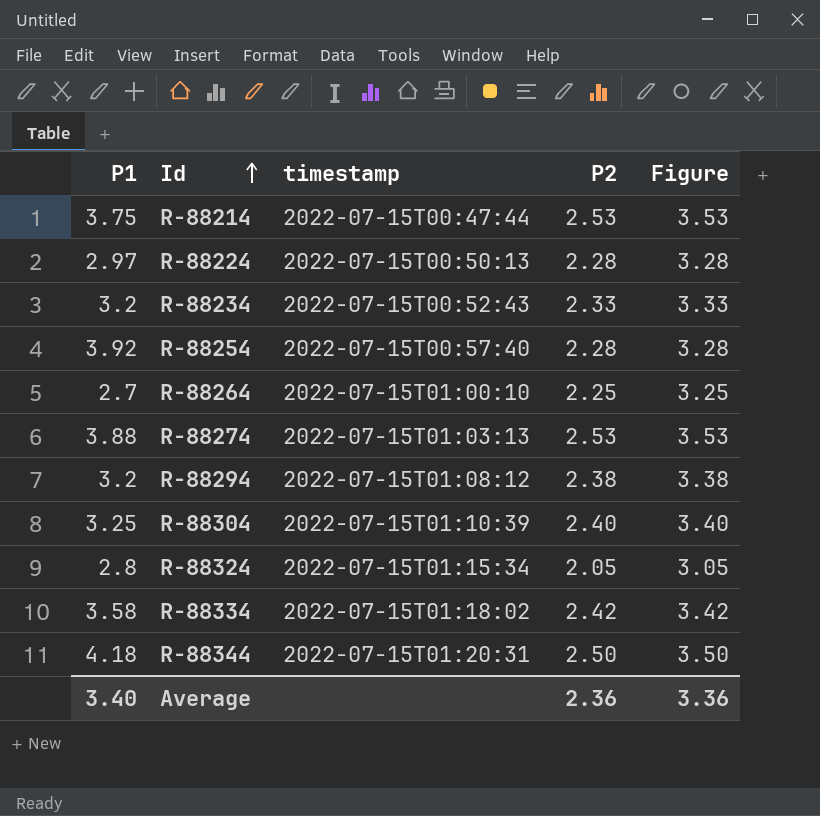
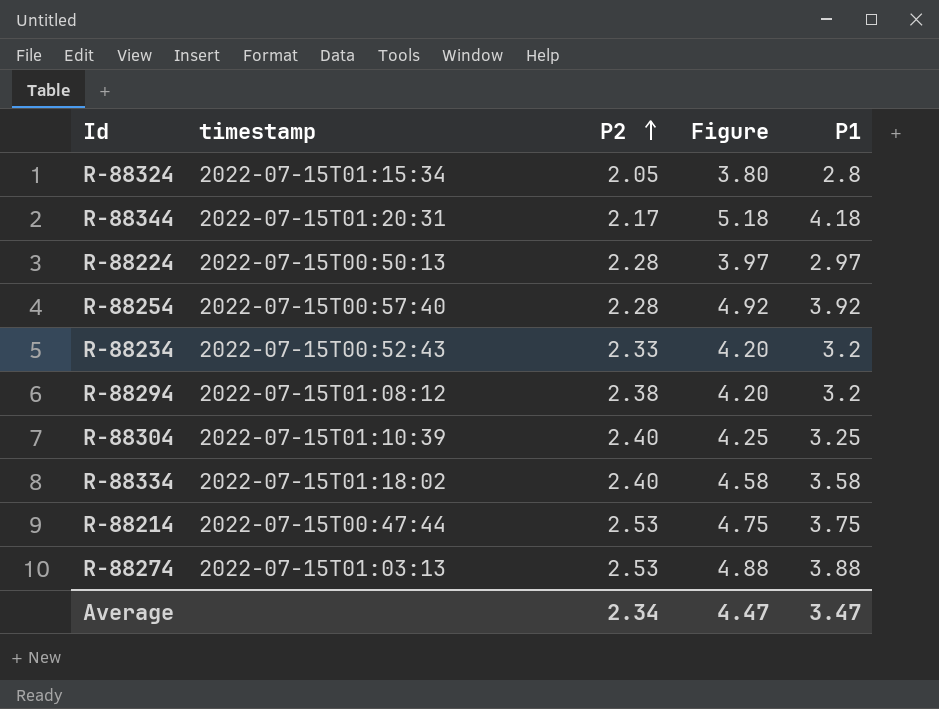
row order: Id ascending -> P2 ascending
column Figure | formula: [P2] + 1 -> [P1] + 1
column P1 | position: 1 -> 5
row R-88264: 2.7 | 2022-07-15T01:00:10 | 2.25 | 3.25 -> none
R-88344 | P2: 2.50 -> 2.17
R-88334 | P2: 2.42 -> 2.40
Average | P2: 2.36 -> 2.34
Average | Figure: 3.36 -> 4.47
Average | P1: 3.40 -> 3.47

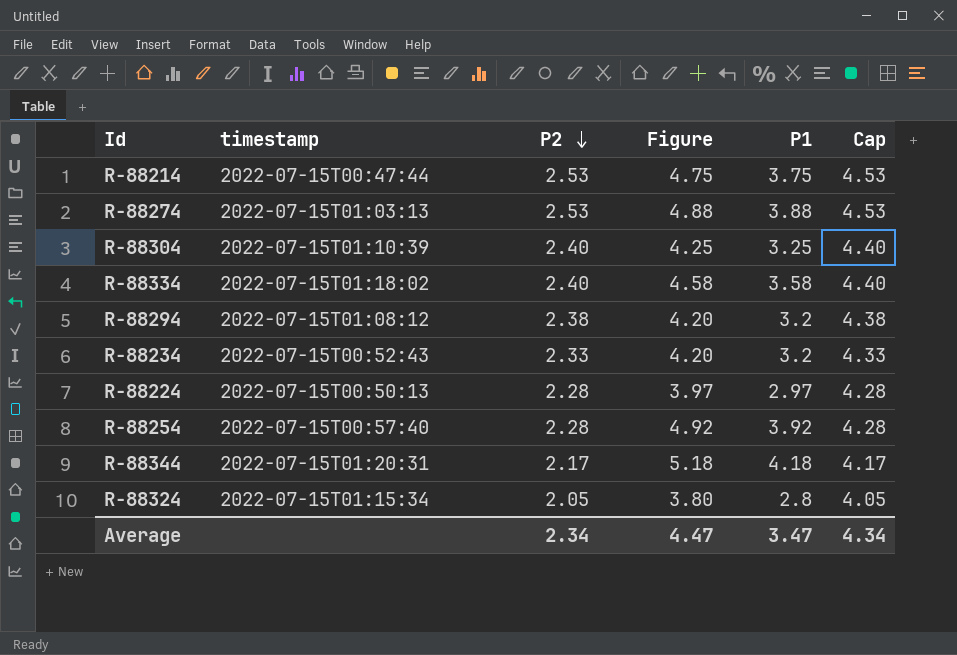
row order: P2 ascending -> P2 descending
column Cap | formula: none -> [P2] + 2

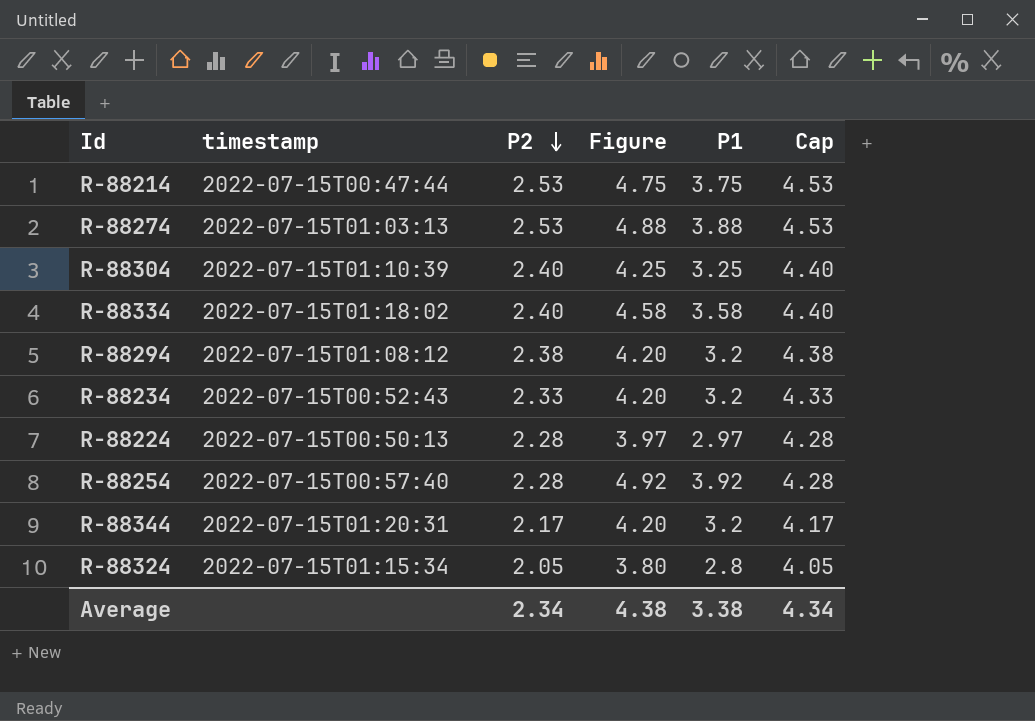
R-88344 | Figure: 5.18 -> 4.20
R-88344 | P1: 4.18 -> 3.2
Average | Figure: 4.47 -> 4.38
Average | P1: 3.47 -> 3.38

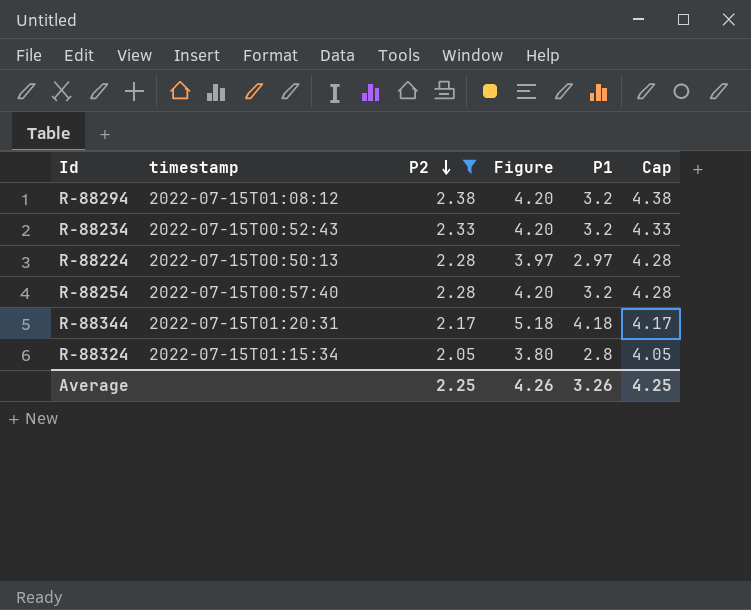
filter: none -> P2 <= 2.38
R-88254 | Figure: 4.92 -> 4.20
R-88254 | P1: 3.92 -> 3.2
R-88344 | Figure: 4.20 -> 5.18
R-88344 | P1: 3.2 -> 4.18
Average | P2: 2.34 -> 2.25
Average | Figure: 4.38 -> 4.26
Average | P1: 3.38 -> 3.26
Average | Cap: 4.34 -> 4.25

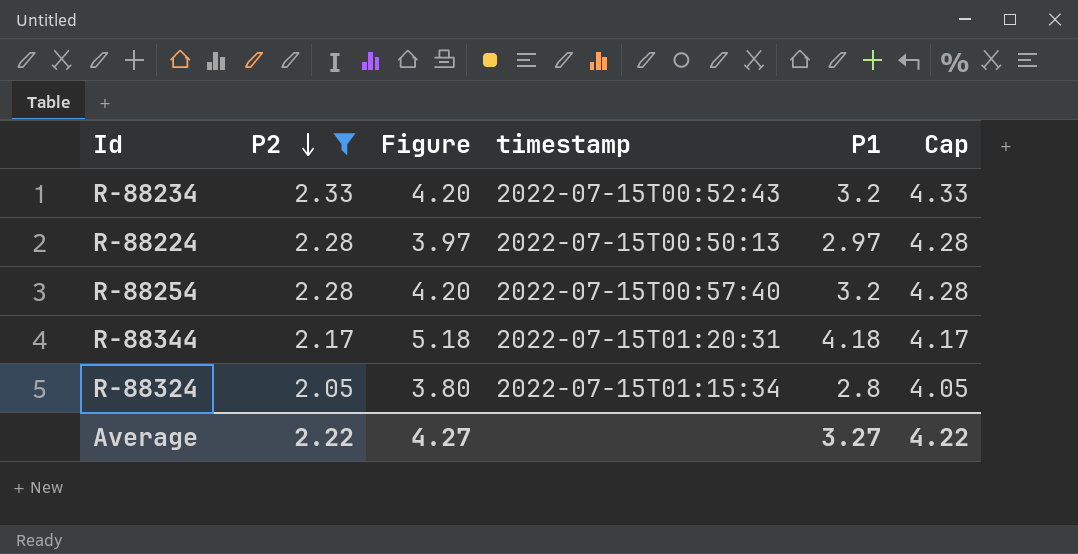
column timestamp | position: 2 -> 4
row R-88294: 2022-07-15T01:08:12 | 2.38 | 4.20 | 3.2 | 4.38 -> none
Average | P2: 2.25 -> 2.22
Average | Figure: 4.26 -> 4.27
Average | P1: 3.26 -> 3.27
Average | Cap: 4.25 -> 4.22

